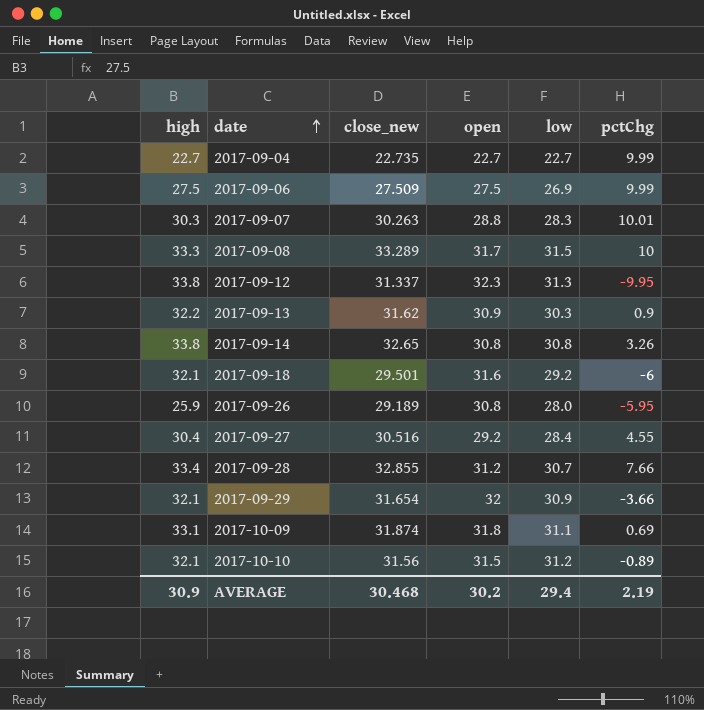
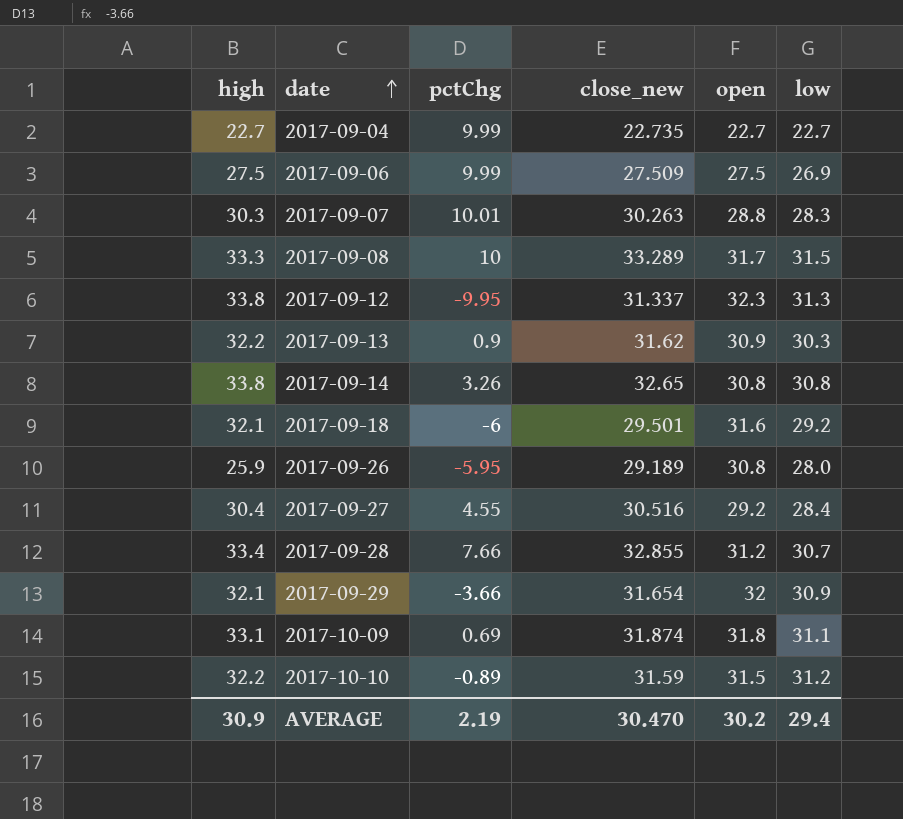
column pctChg | position: 6 -> 3
2017-10-10 | high: 32.1 -> 32.2
2017-10-10 | close_new: 31.56 -> 31.59
AVERAGE | close_new: 30.468 -> 30.470

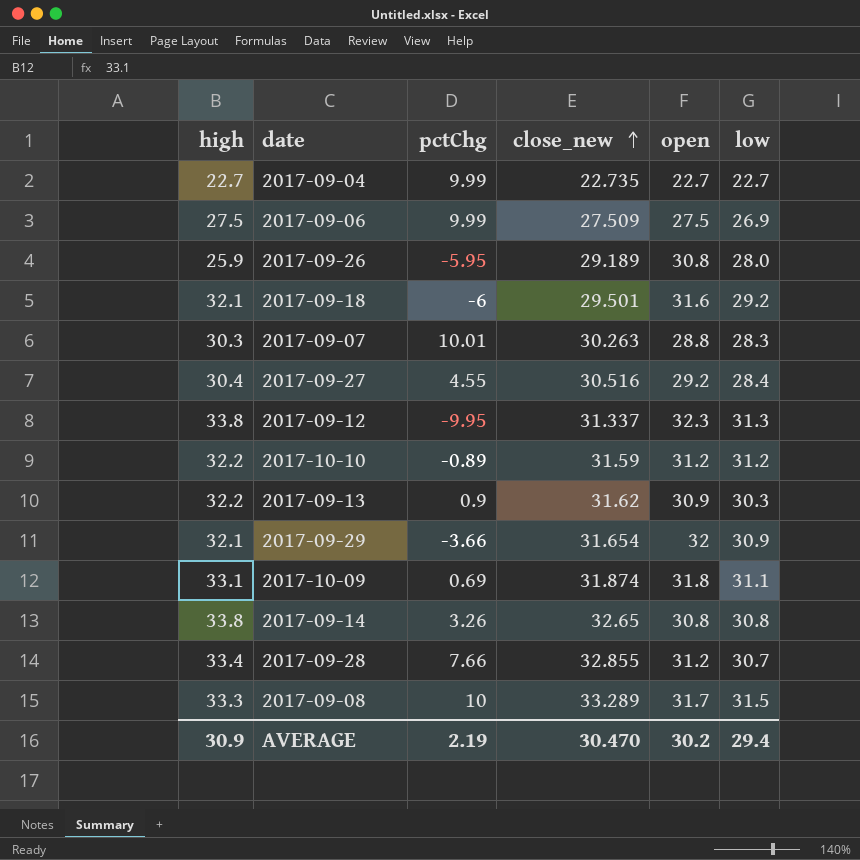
row order: date ascending -> close_new ascending
2017-10-10 | open: 31.5 -> 31.2

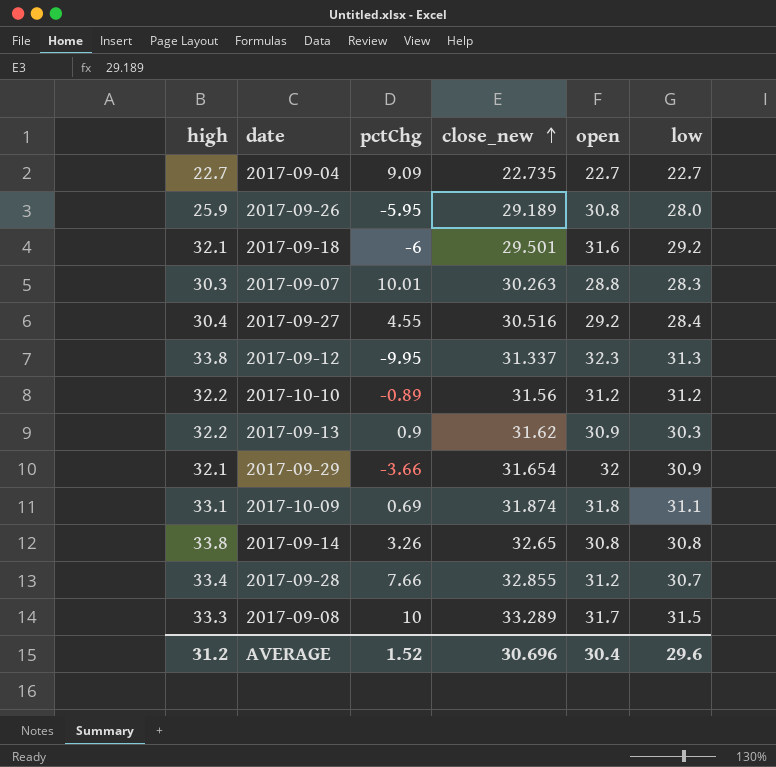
row 2017-09-06: 27.5 | 9.99 | 27.509 | 27.5 | 26.9 -> none
2017-09-04 | pctChg: 9.99 -> 9.09
2017-10-10 | close_new: 31.59 -> 31.56
AVERAGE | high: 30.9 -> 31.2
AVERAGE | pctChg: 2.19 -> 1.52
AVERAGE | close_new: 30.470 -> 30.696
AVERAGE | open: 30.2 -> 30.4
AVERAGE | low: 29.4 -> 29.6

